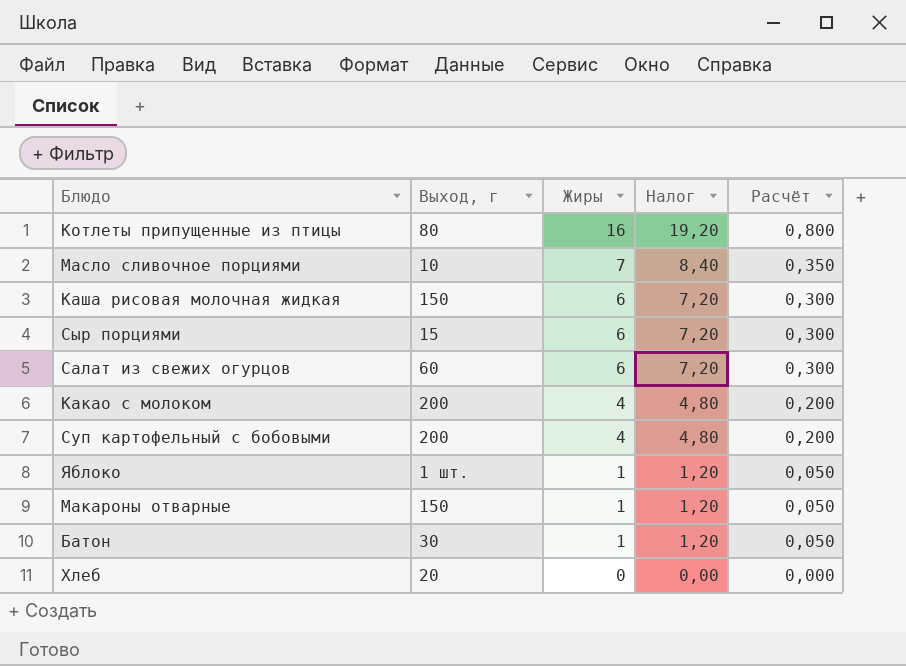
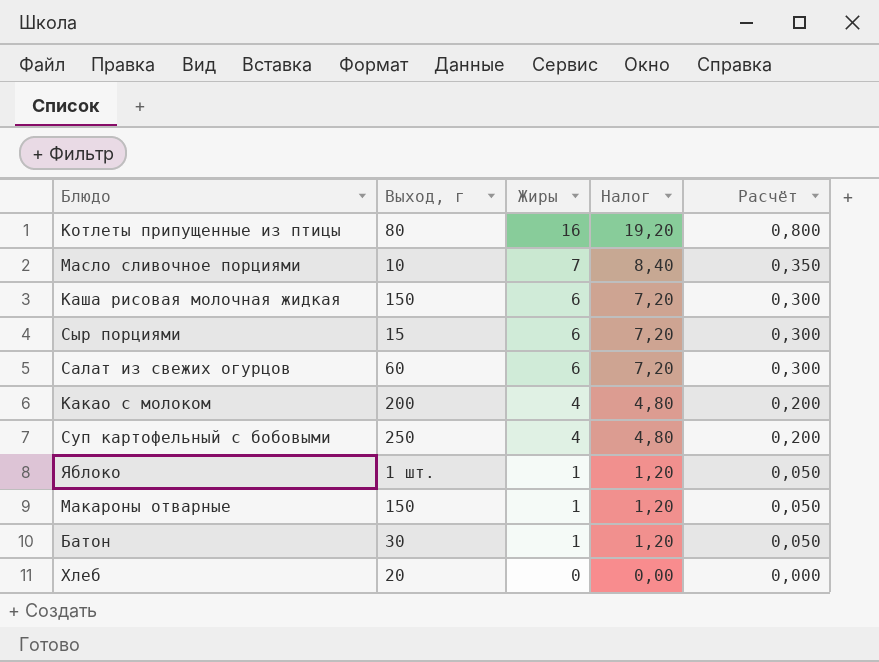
Суп картофельный с бобовыми | Выход, г: 200 -> 250

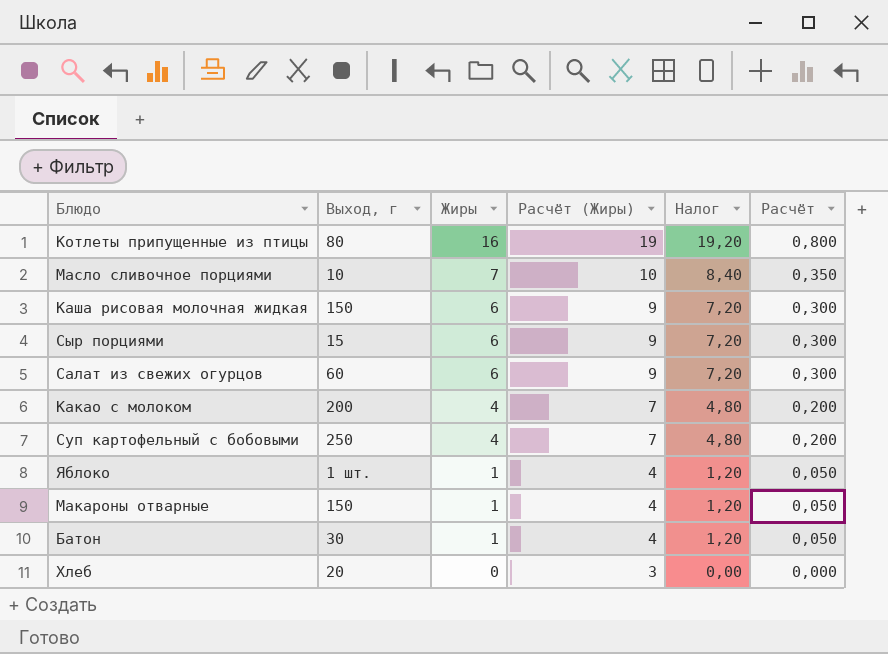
column Расчёт (Жиры) | formula: none -> [Жиры] + 3

